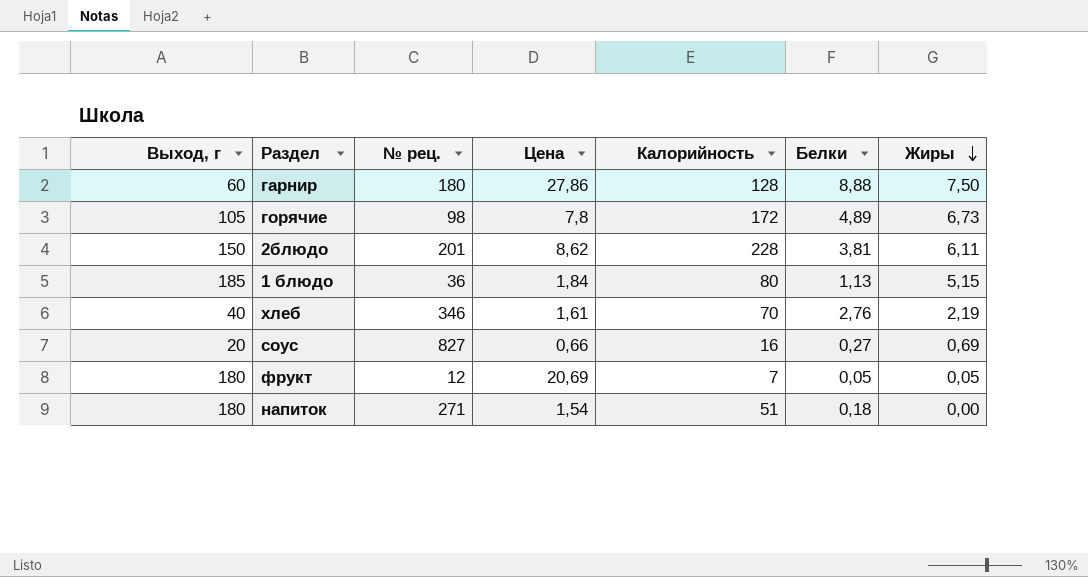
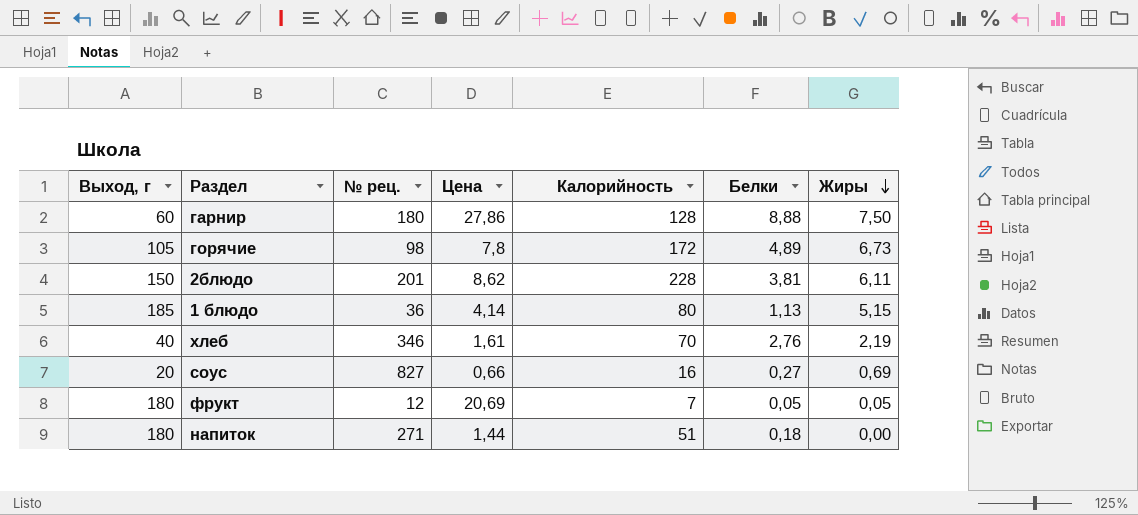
1 блюдо | Цена: 1,84 -> 4,14
напиток | Цена: 1,54 -> 1,44

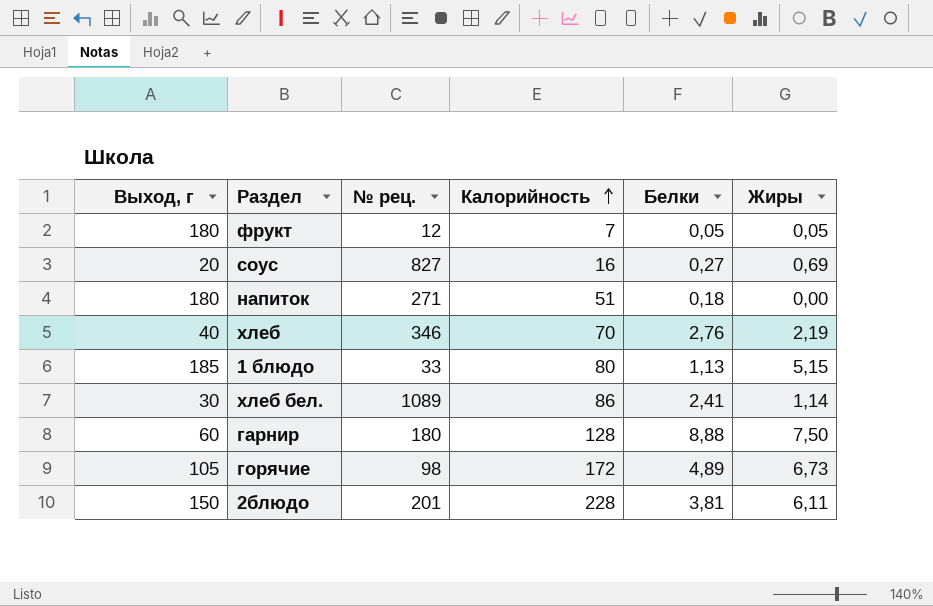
row order: Жиры descending -> Калорийность ascending
column Цена | position: 4 -> none
1 блюдо | № рец.: 36 -> 33
row хлеб бел.: none -> 30 | 1089 | 86 | 2,41 | 1,14

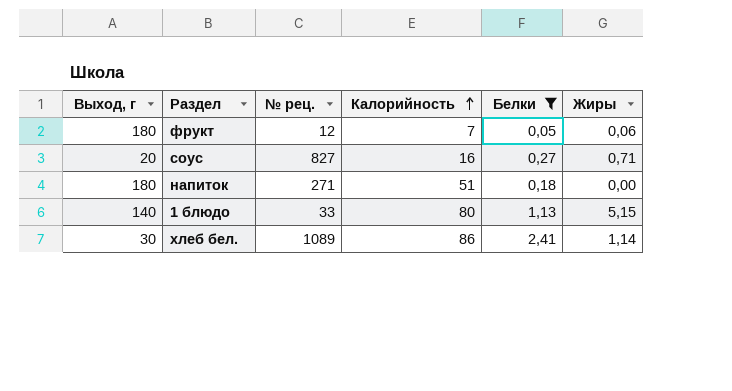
filter: none -> Белки <= 2,41
фрукт | Жиры: 0,05 -> 0,06
соус | Жиры: 0,69 -> 0,71
1 блюдо | Выход, г: 185 -> 140

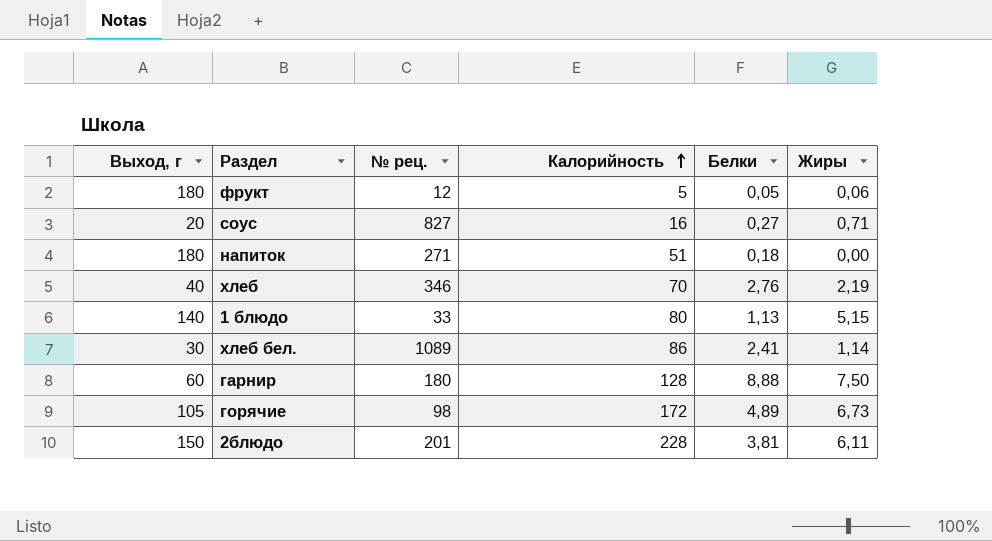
filter: Белки <= 2,41 -> none
фрукт | Калорийность: 7 -> 5

